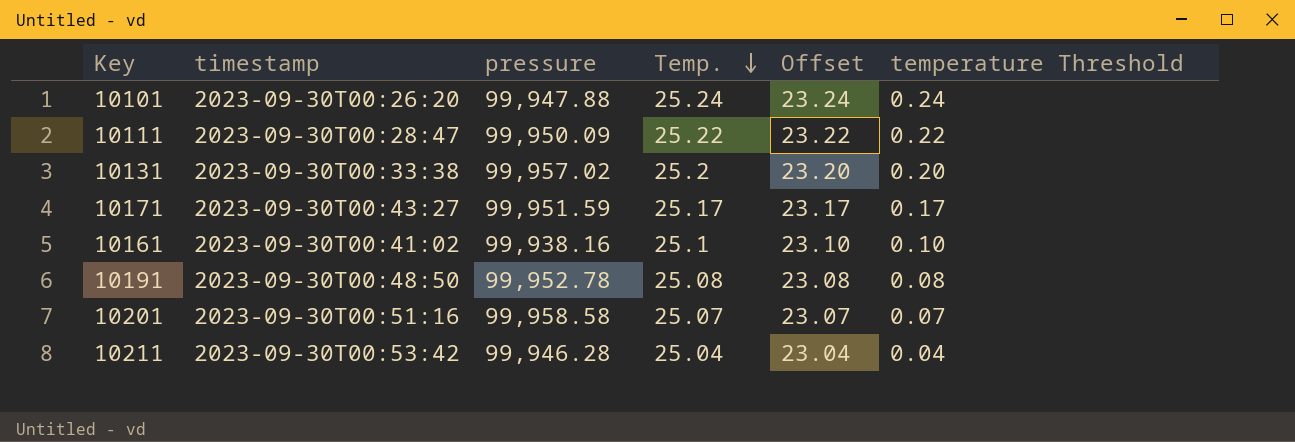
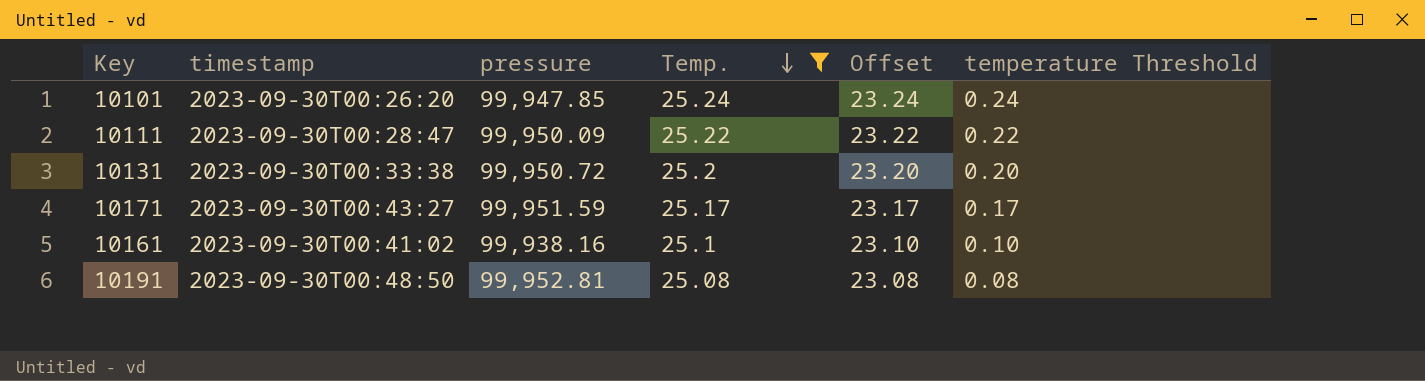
filter: none -> Temp. >= 25.08
10101 | pressure: 99,947.88 -> 99,947.85
10131 | pressure: 99,957.02 -> 99,950.72
10191 | pressure: 99,952.78 -> 99,952.81

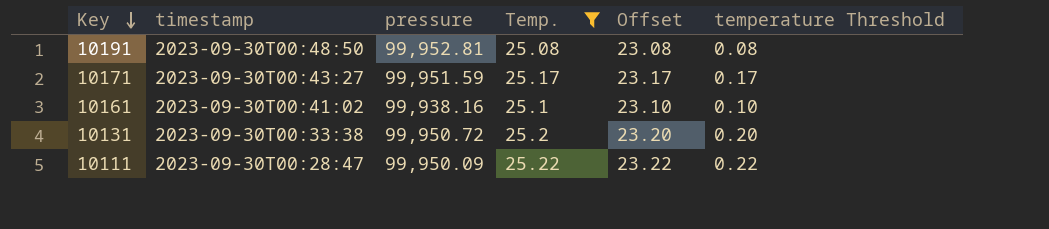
row order: Temp. descending -> Key descending
row 10101: 2023-09-30T00:26:20 | 99,947.85 | 25.24 | 23.24 | 0.24 -> none

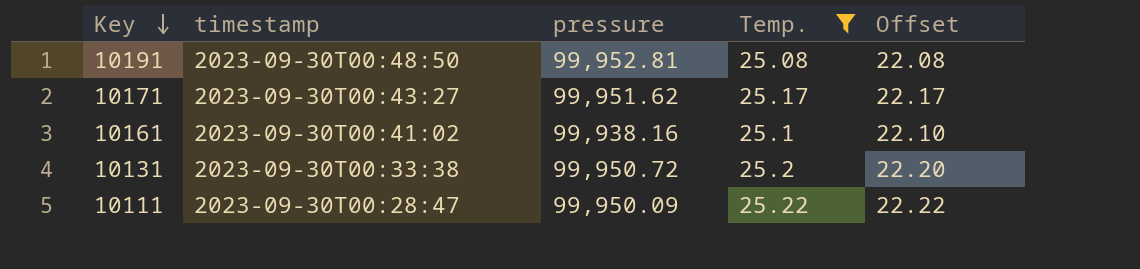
column temperature Threshold | formula: [Temp.] - 25 -> none
column Offset | formula: [Temp.] - 2 -> [Temp.] - 3
10171 | pressure: 99,951.59 -> 99,951.62

